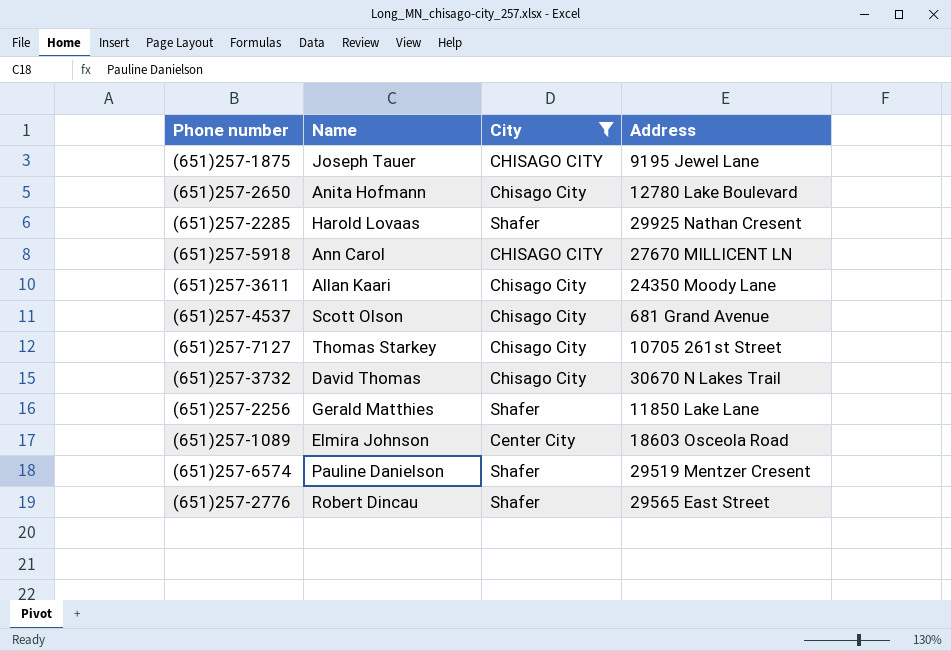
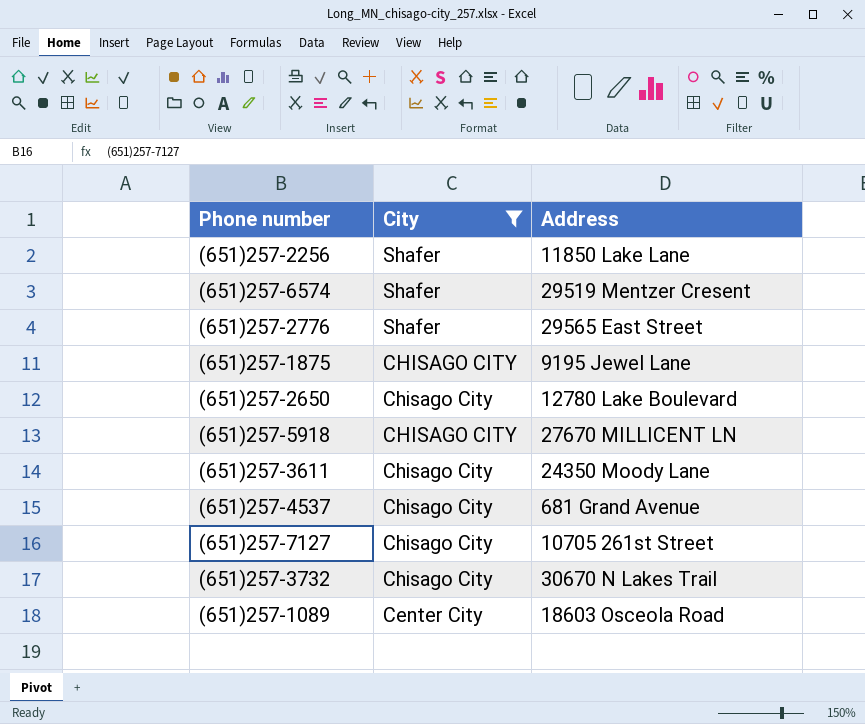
row order: none -> City descending
column Name | position: 2 -> none
row (651)257-2285: Harold Lovaas | Shafer | 29925 Nathan Cresent -> none

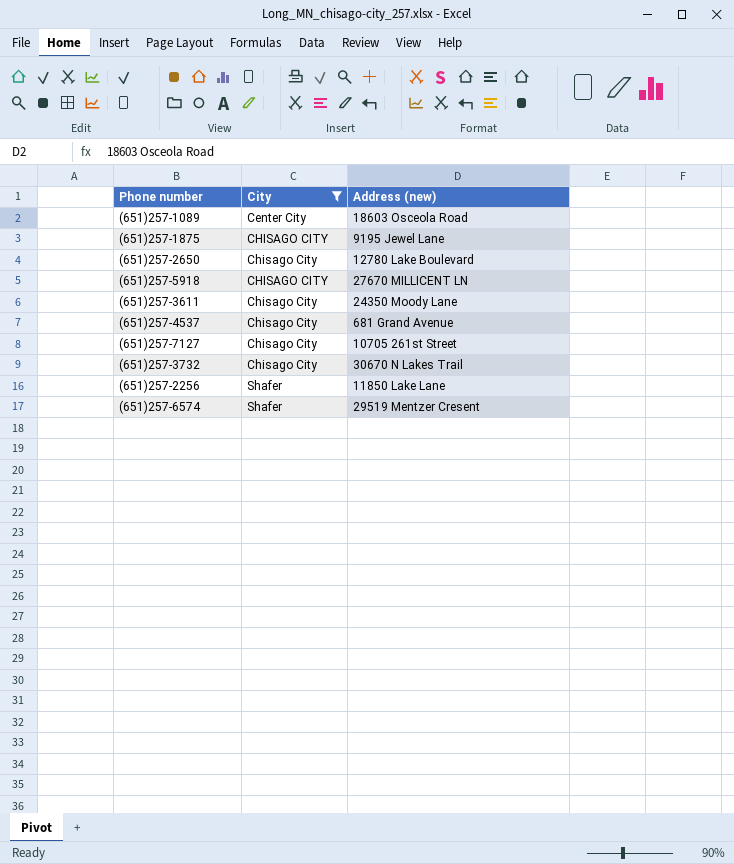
row order: City descending -> City ascending
column name: Address -> Address (new)
row (651)257-2776: Shafer | 29565 East Street -> none

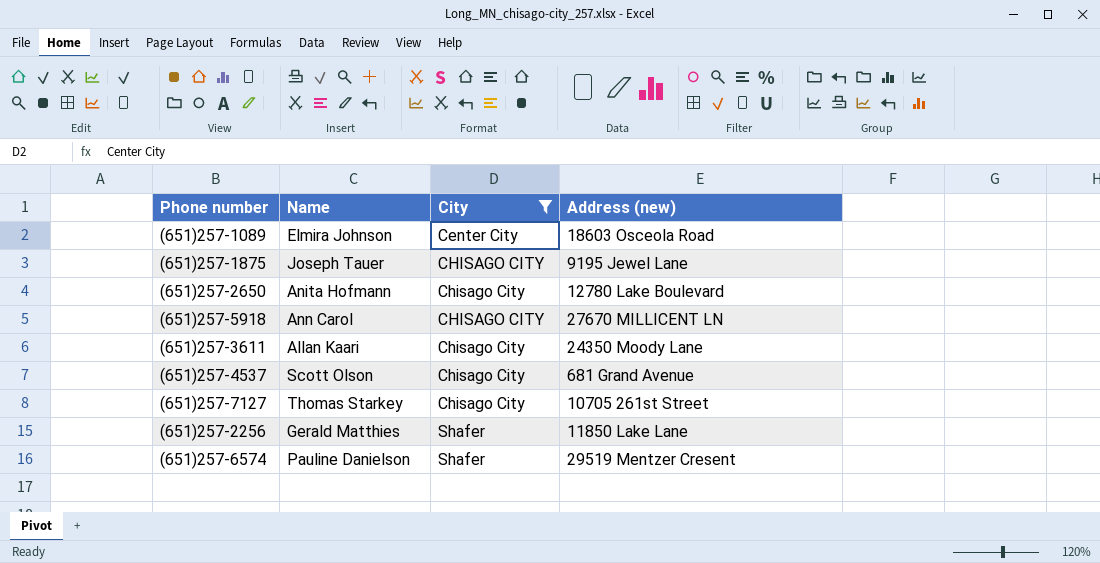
column Name | position: none -> 2
row (651)257-3732: Chisago City | 30670 N Lakes Trail -> none

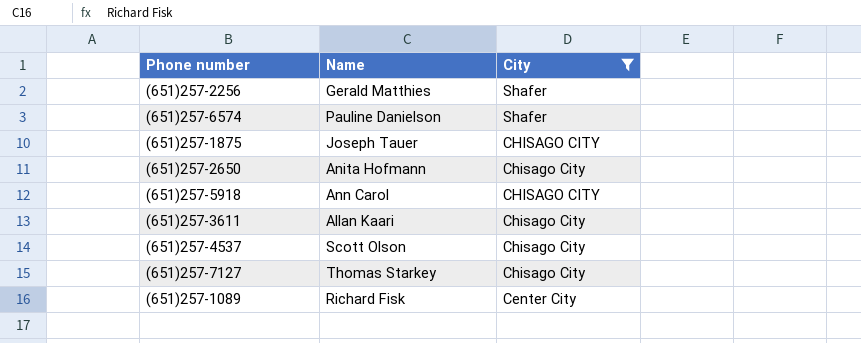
row order: City ascending -> City descending
column Address (new) | position: 4 -> none
(651)257-1089 | Name: Elmira Johnson -> Richard Fisk

